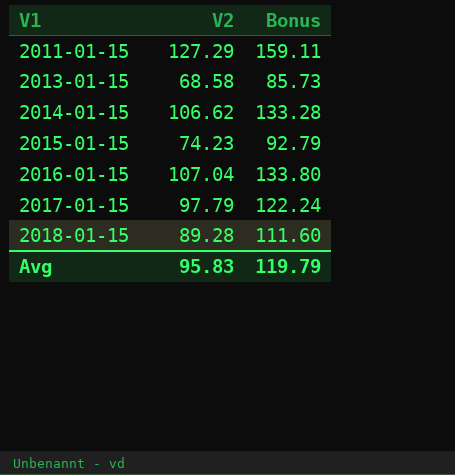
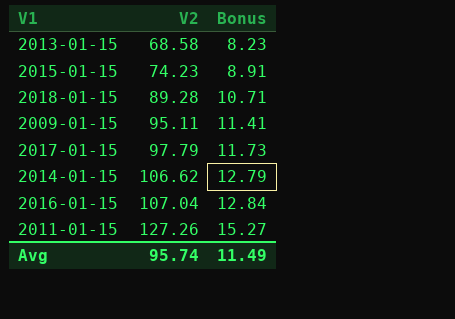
row order: V1 ascending -> V2 ascending
column Bonus | formula: [V2] * 1.25 -> [V2] * 0.12
row 2009-01-15: none -> 95.11 | 11.41
2011-01-15 | V2: 127.29 -> 127.26
Avg | V2: 95.83 -> 95.74
Avg | Bonus: 119.79 -> 11.49

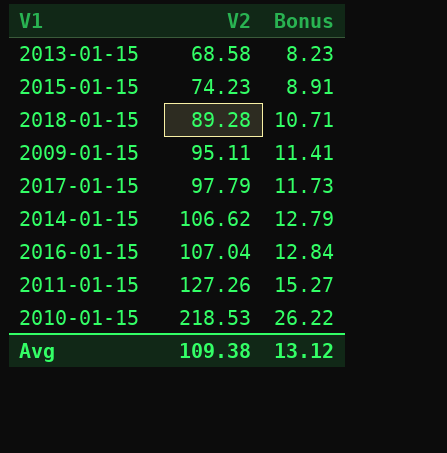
row 2010-01-15: none -> 218.53 | 26.22
Avg | V2: 95.74 -> 109.38
Avg | Bonus: 11.49 -> 13.12

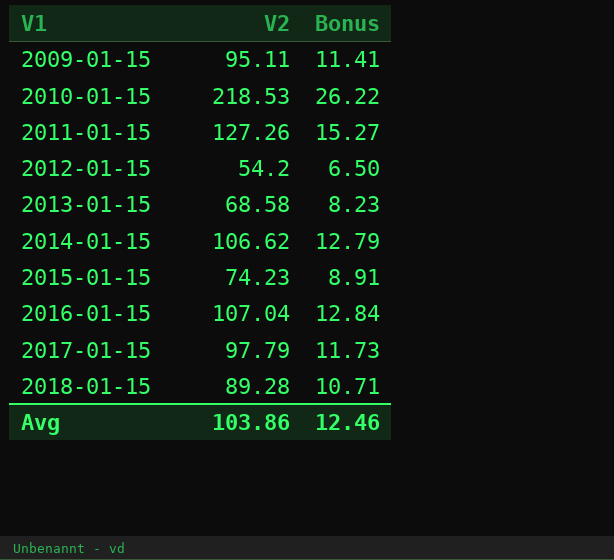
row order: V2 ascending -> V1 ascending
row 2012-01-15: none -> 54.2 | 6.50
Avg | V2: 109.38 -> 103.86
Avg | Bonus: 13.12 -> 12.46

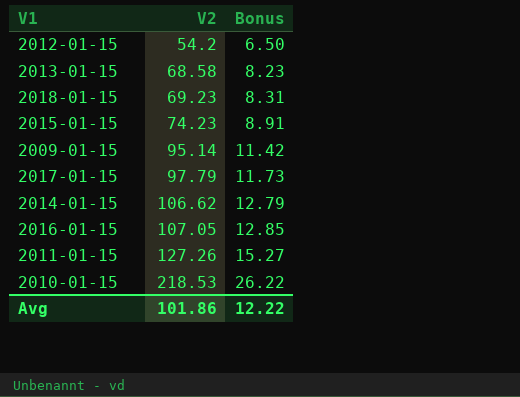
row order: V1 ascending -> V2 ascending
2018-01-15 | V2: 89.28 -> 69.23
2018-01-15 | Bonus: 10.71 -> 8.31
2009-01-15 | V2: 95.11 -> 95.14
2009-01-15 | Bonus: 11.41 -> 11.42
2016-01-15 | V2: 107.04 -> 107.05
2016-01-15 | Bonus: 12.84 -> 12.85
Avg | V2: 103.86 -> 101.86
Avg | Bonus: 12.46 -> 12.22

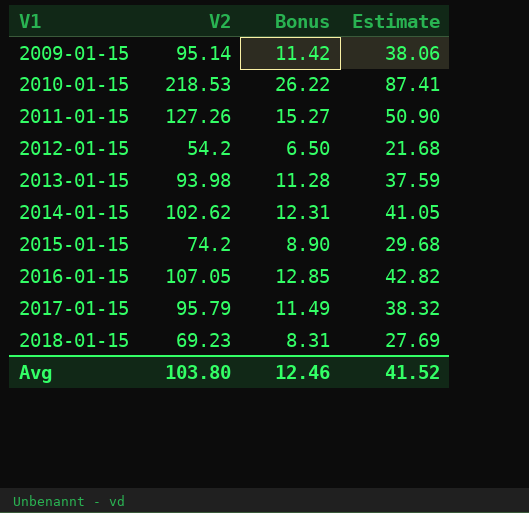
row order: V2 ascending -> V1 ascending
column Estimate | formula: none -> [V2] * 0.4
2013-01-15 | V2: 68.58 -> 93.98
2013-01-15 | Bonus: 8.23 -> 11.28
2014-01-15 | V2: 106.62 -> 102.62
2014-01-15 | Bonus: 12.79 -> 12.31
2015-01-15 | V2: 74.23 -> 74.2
2015-01-15 | Bonus: 8.91 -> 8.90
2017-01-15 | V2: 97.79 -> 95.79
2017-01-15 | Bonus: 11.73 -> 11.49
Avg | V2: 101.86 -> 103.80
Avg | Bonus: 12.22 -> 12.46

